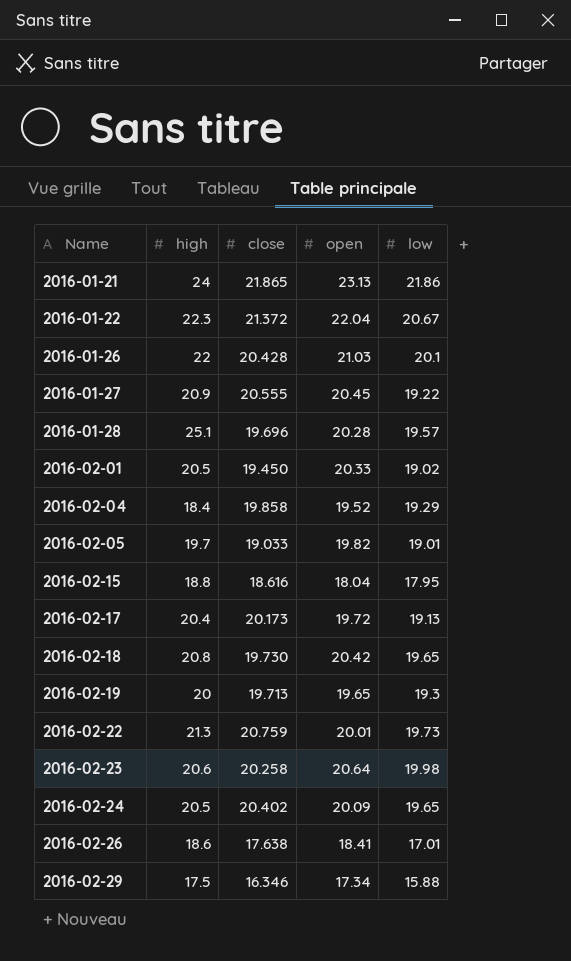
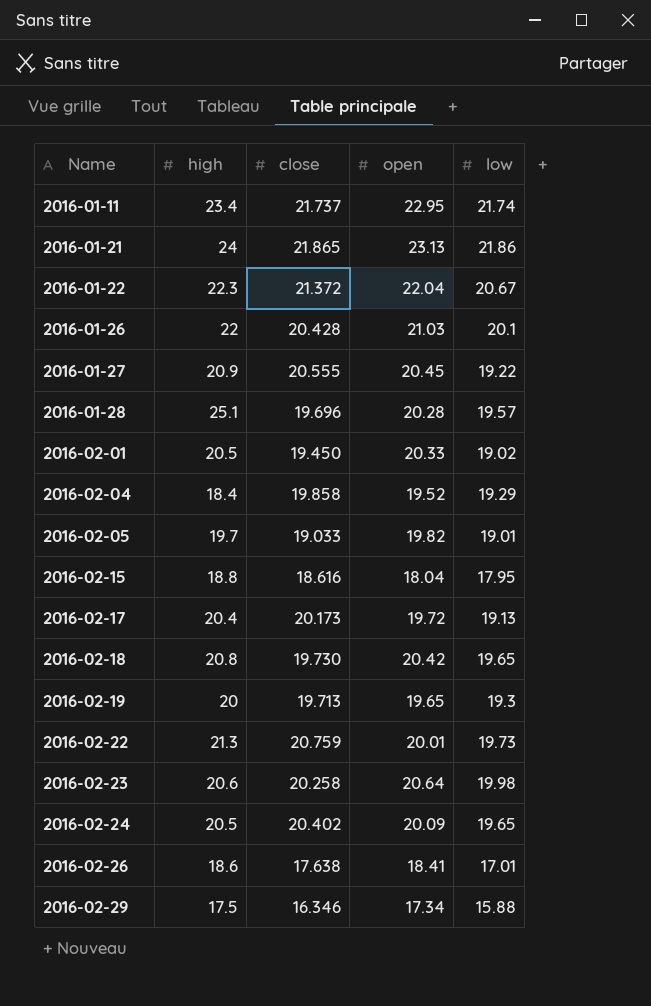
row 2016-01-11: none -> 23.4 | 21.737 | 22.95 | 21.74

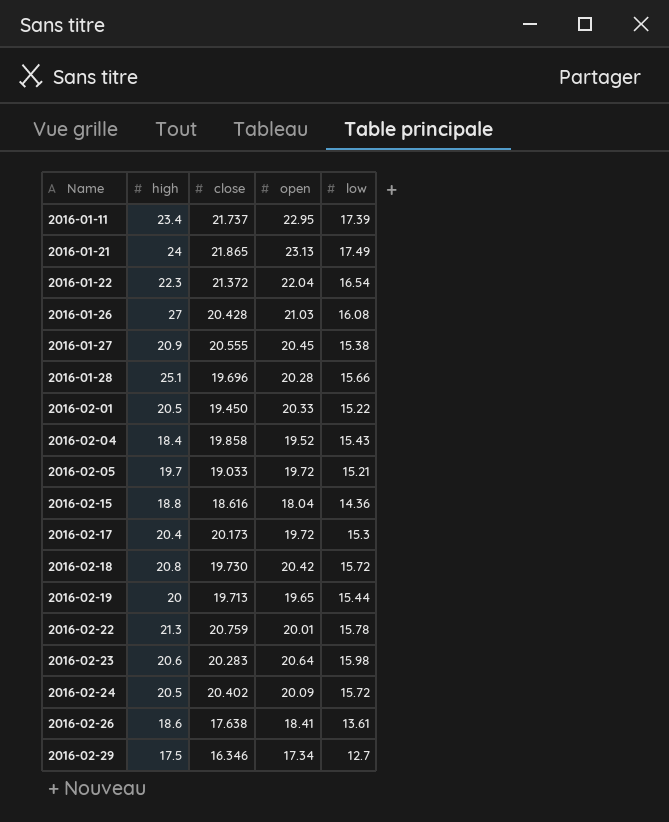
2016-01-11 | low: 21.74 -> 17.39
2016-01-21 | low: 21.86 -> 17.49
2016-01-22 | low: 20.67 -> 16.54
2016-01-26 | high: 22 -> 27
2016-01-26 | low: 20.1 -> 16.08
2016-01-27 | low: 19.22 -> 15.38
2016-01-28 | low: 19.57 -> 15.66
2016-02-01 | low: 19.02 -> 15.22
2016-02-04 | low: 19.29 -> 15.43
2016-02-05 | open: 19.82 -> 19.72
2016-02-05 | low: 19.01 -> 15.21
2016-02-15 | low: 17.95 -> 14.36
2016-02-17 | low: 19.13 -> 15.3
2016-02-18 | low: 19.65 -> 15.72
2016-02-19 | low: 19.3 -> 15.44
2016-02-22 | low: 19.73 -> 15.78
2016-02-23 | close: 20.258 -> 20.283
2016-02-23 | low: 19.98 -> 15.98
2016-02-24 | low: 19.65 -> 15.72
2016-02-26 | low: 17.01 -> 13.61
2016-02-29 | low: 15.88 -> 12.7

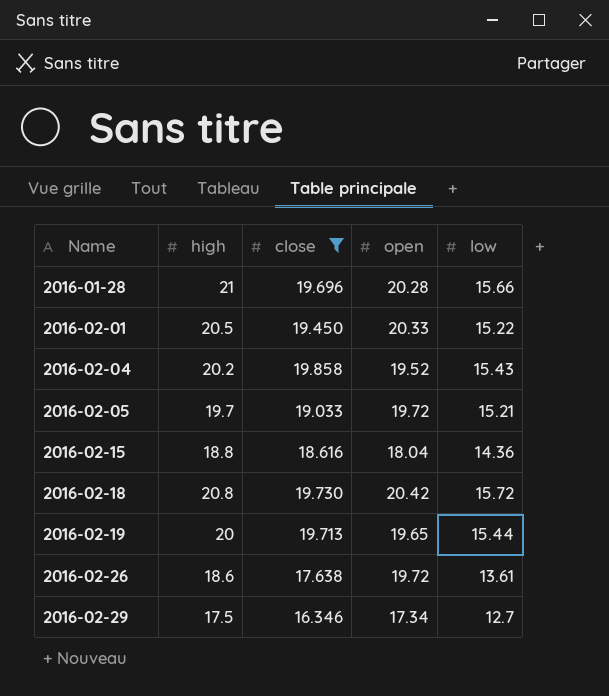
filter: none -> close <= 19.858
2016-01-28 | high: 25.1 -> 21
2016-02-04 | high: 18.4 -> 20.2
2016-02-26 | open: 18.41 -> 19.72

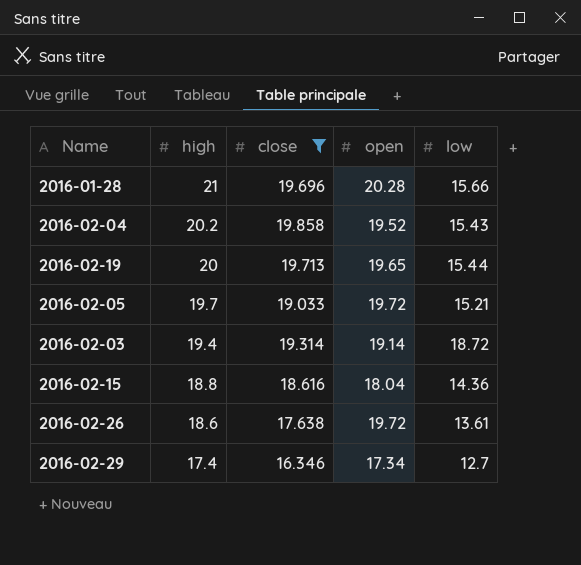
row order: Name ascending -> high descending
row 2016-02-01: 20.5 | 19.450 | 20.33 | 15.22 -> none
row 2016-02-18: 20.8 | 19.730 | 20.42 | 15.72 -> none
row 2016-02-03: none -> 19.4 | 19.314 | 19.14 | 18.72
2016-02-29 | high: 17.5 -> 17.4

